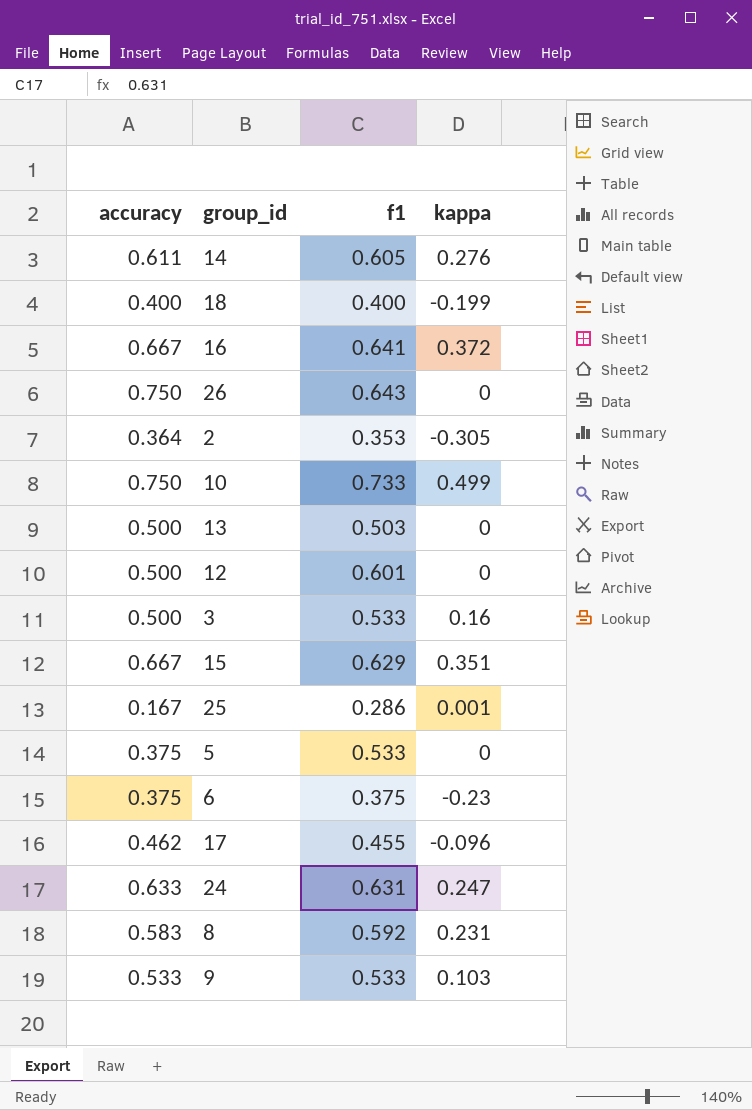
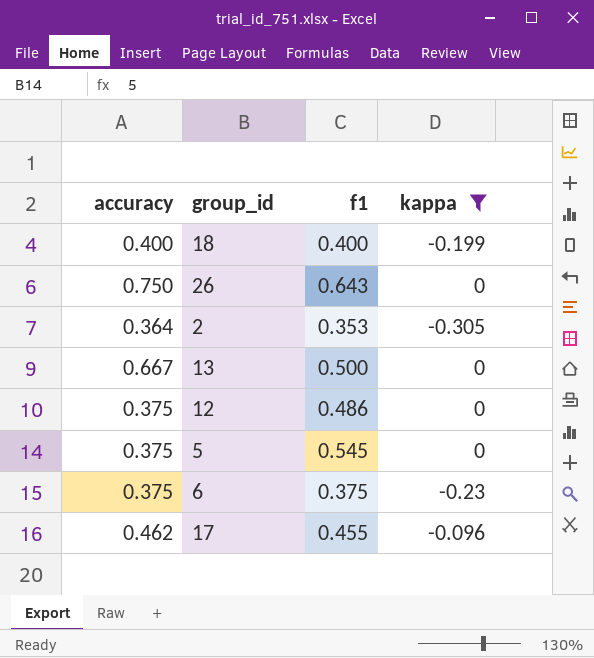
filter: none -> kappa <= 0
13 | accuracy: 0.500 -> 0.667
13 | f1: 0.503 -> 0.500
12 | accuracy: 0.500 -> 0.375
12 | f1: 0.601 -> 0.486
5 | f1: 0.533 -> 0.545

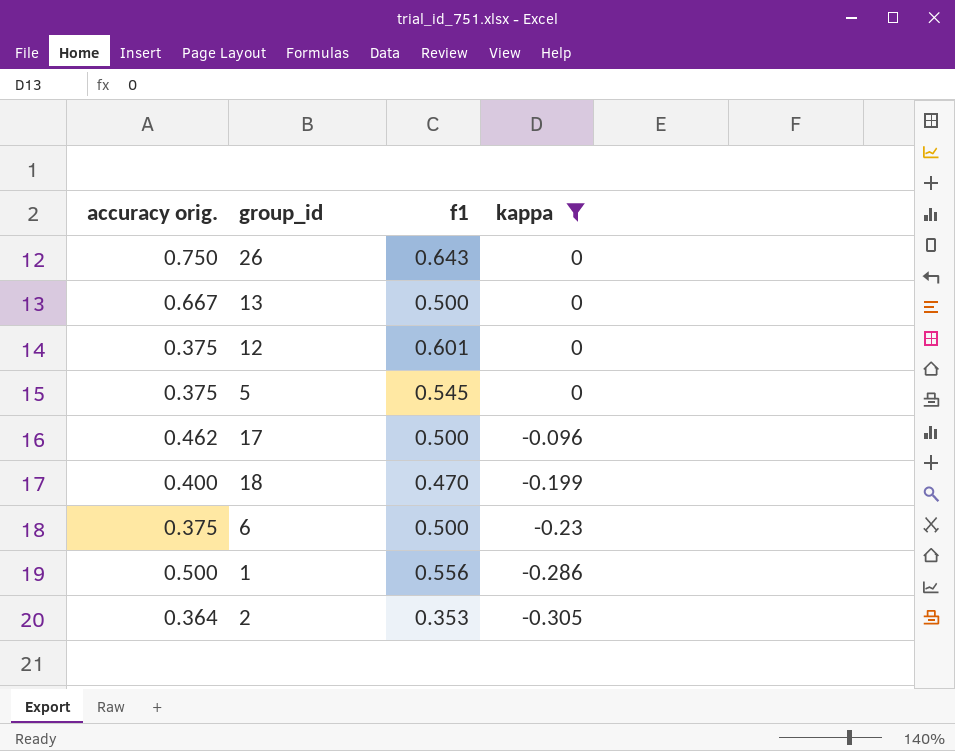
row order: none -> kappa descending
column name: accuracy -> accuracy orig.
12 | f1: 0.486 -> 0.601
17 | f1: 0.455 -> 0.500
18 | f1: 0.400 -> 0.470
6 | f1: 0.375 -> 0.500
row 1: none -> 0.500 | 0.556 | -0.286

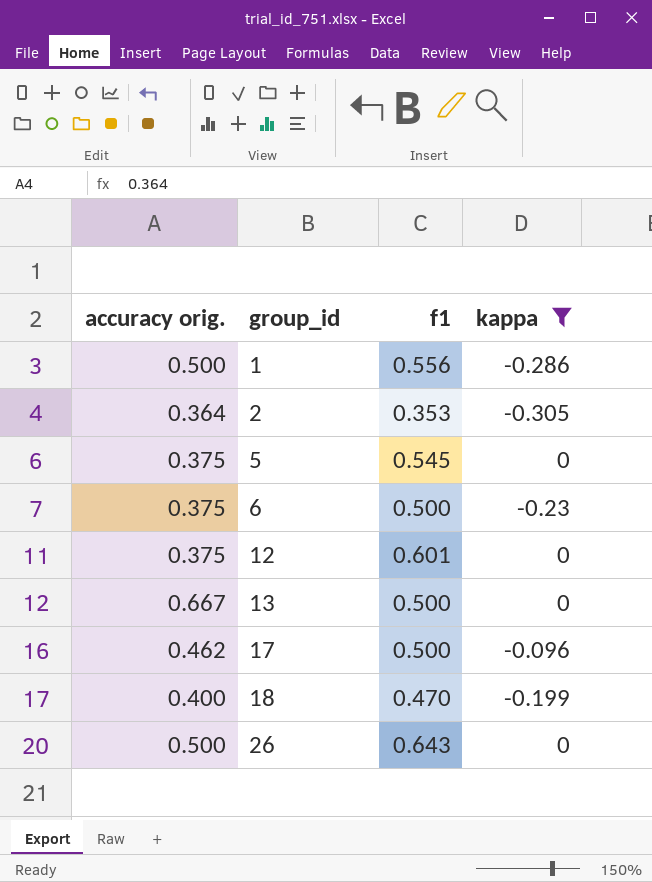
row order: kappa descending -> group_id ascending
26 | accuracy orig.: 0.750 -> 0.500

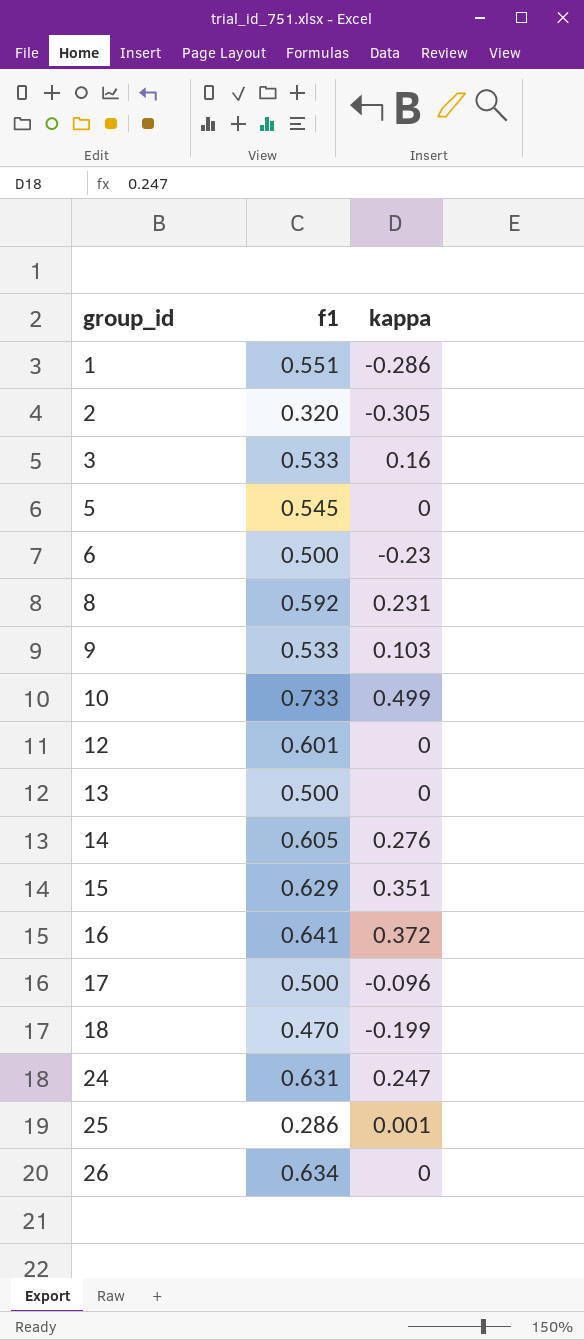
filter: kappa <= 0 -> none
column accuracy orig. | position: 1 -> none
1 | f1: 0.556 -> 0.551
2 | f1: 0.353 -> 0.320
26 | f1: 0.643 -> 0.634

